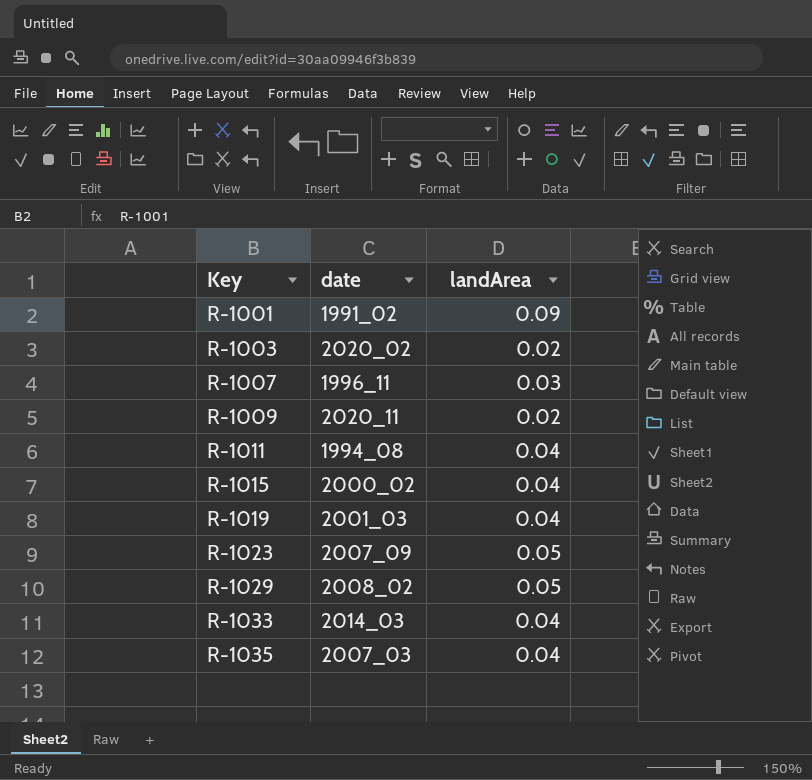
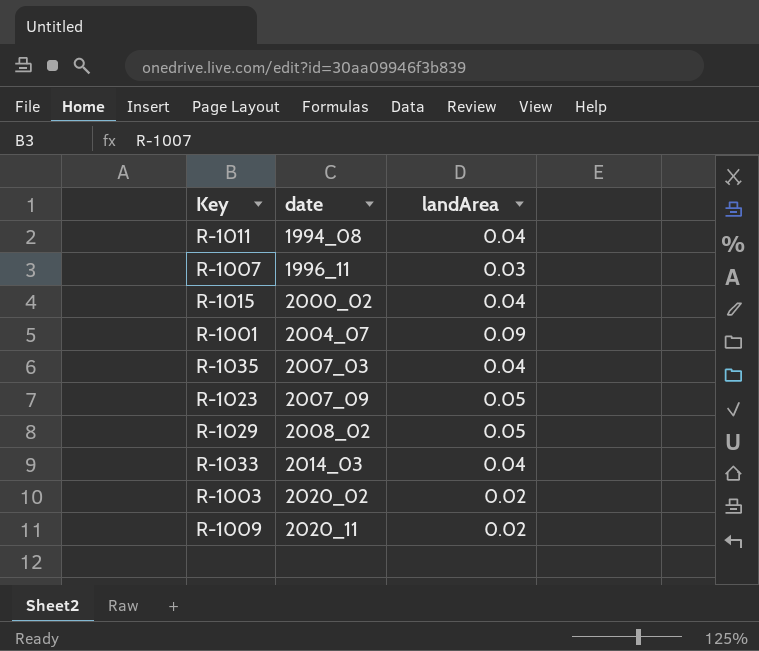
row order: Key ascending -> date ascending
row R-1019: 2001_03 | 0.04 -> none
R-1001 | date: 1991_02 -> 2004_07

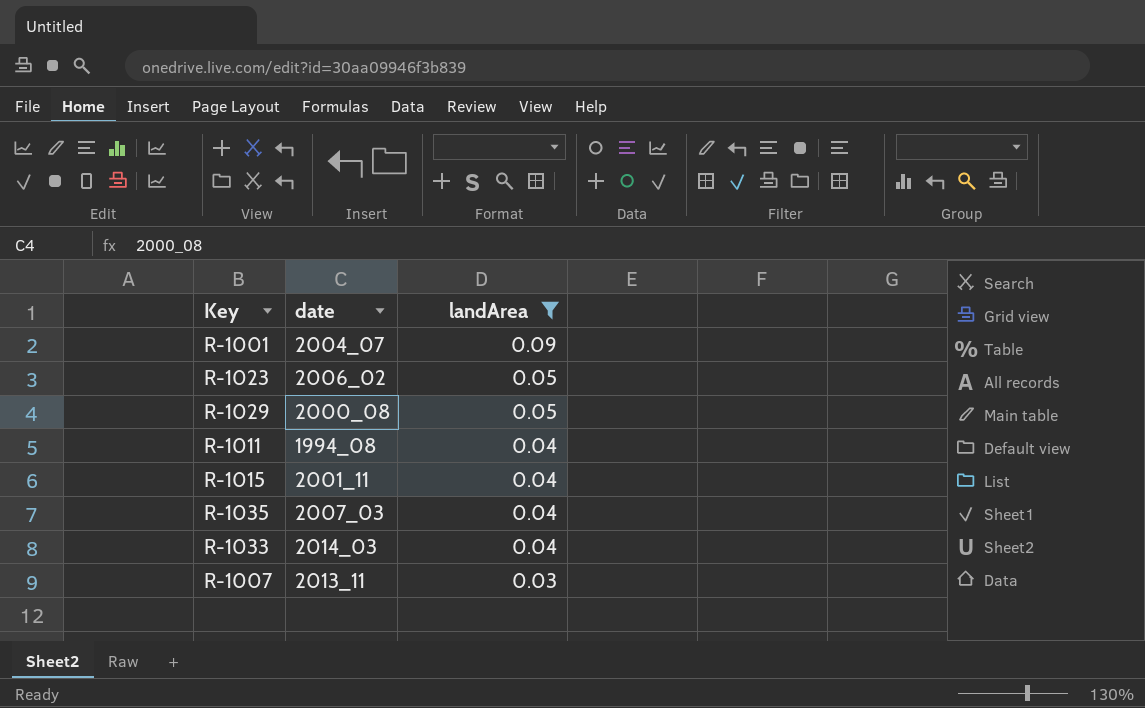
filter: none -> landArea != 0.02
row order: date ascending -> landArea descending
R-1023 | date: 2007_09 -> 2006_02
R-1029 | date: 2008_02 -> 2000_08
R-1015 | date: 2000_02 -> 2001_11
R-1007 | date: 1996_11 -> 2013_11

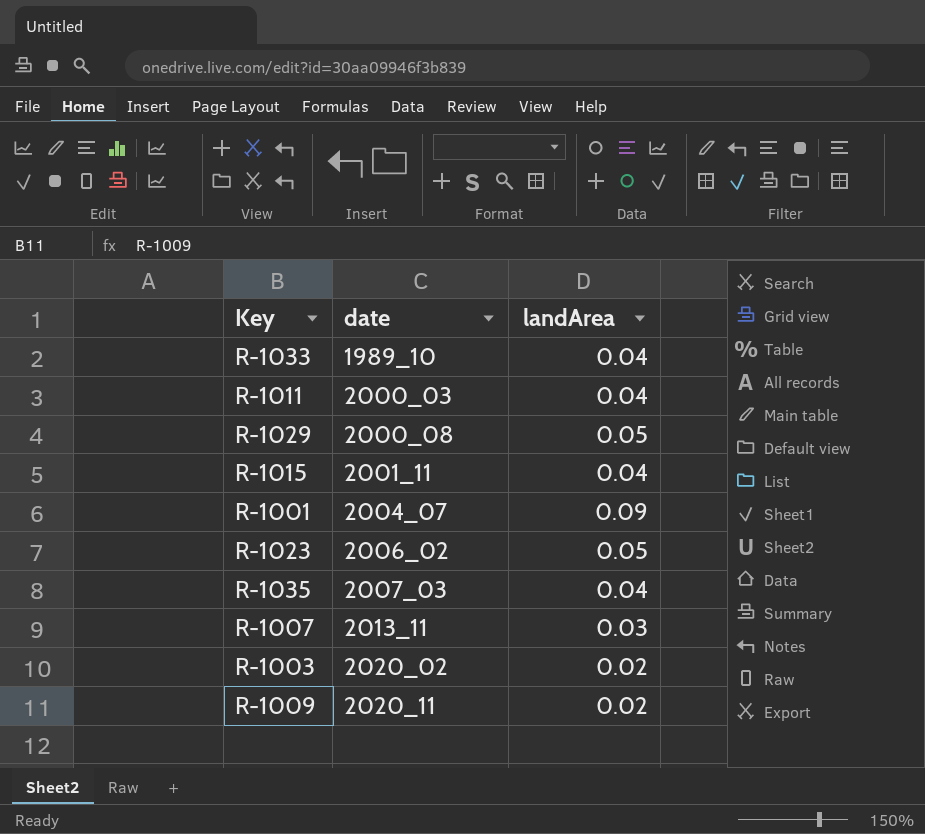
filter: landArea != 0.02 -> none
row order: landArea descending -> date ascending
R-1033 | date: 2014_03 -> 1989_10
R-1011 | date: 1994_08 -> 2000_03

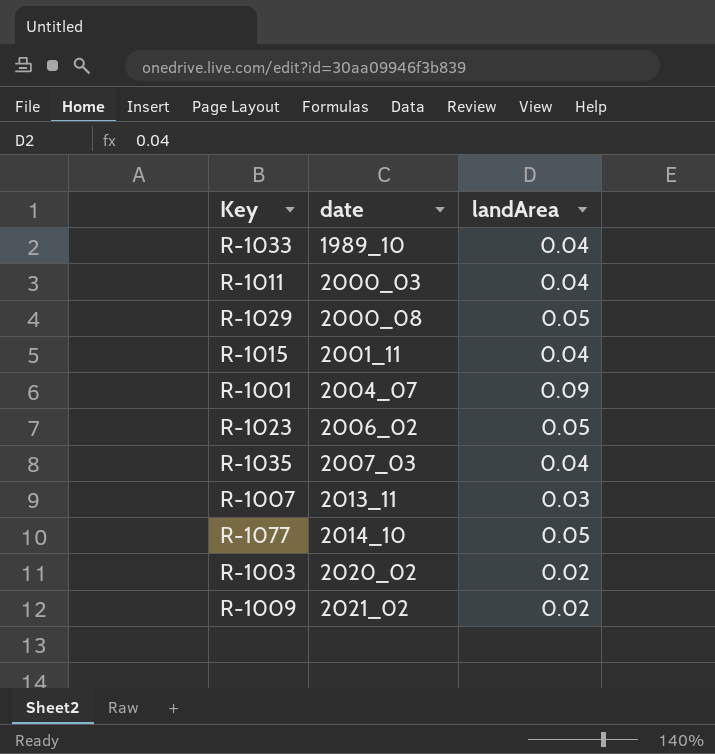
row R-1077: none -> 2014_10 | 0.05
R-1009 | date: 2020_11 -> 2021_02

